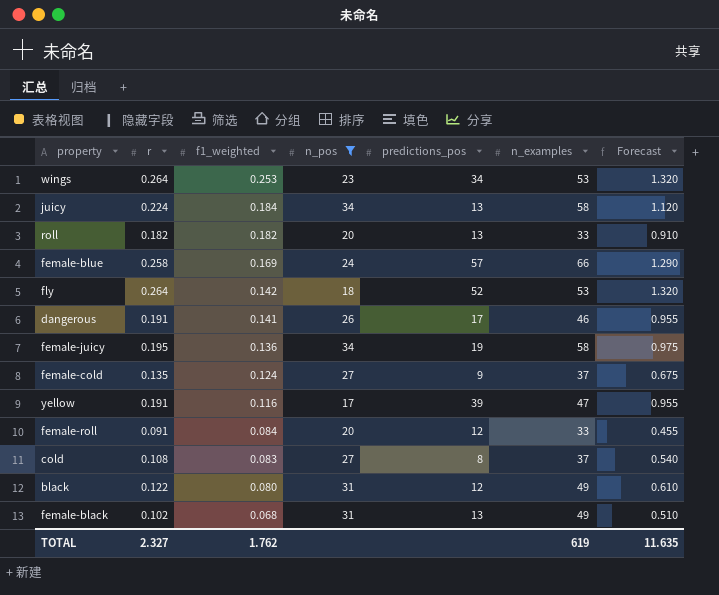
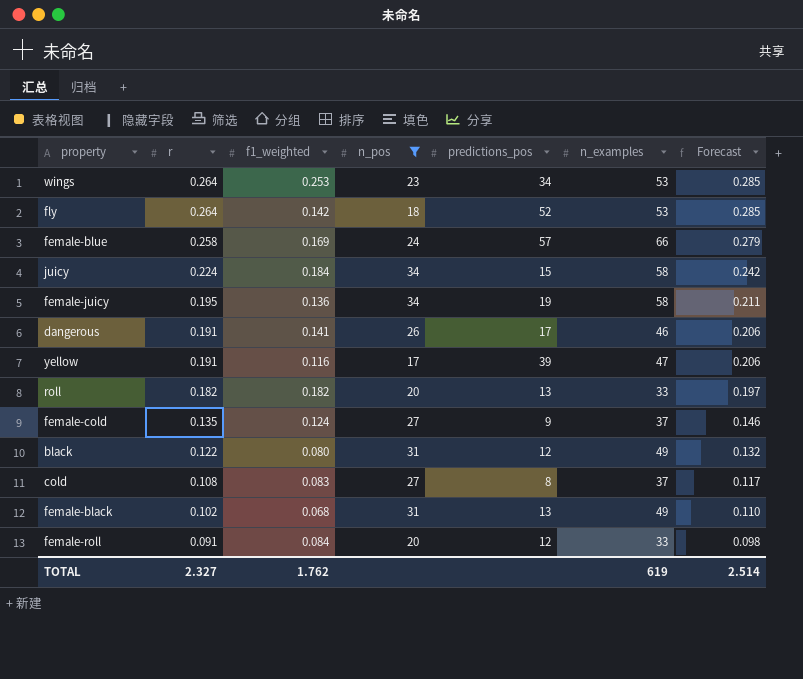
row order: f1_weighted descending -> r descending
column Forecast | formula: [r] * 5 -> [r] * 1.08
juicy | predictions_pos: 13 -> 15
TOTAL | Forecast: 11.635 -> 2.514

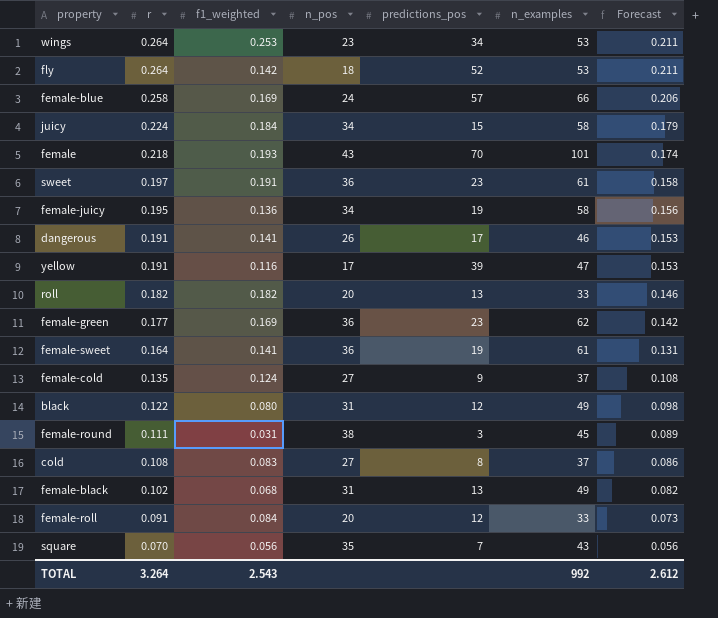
filter: n_pos <= 34 -> none
column Forecast | formula: [r] * 1.08 -> [r] * 0.8
TOTAL | r: 2.327 -> 3.264
TOTAL | f1_weighted: 1.762 -> 2.543
TOTAL | n_examples: 619 -> 992
TOTAL | Forecast: 2.514 -> 2.612

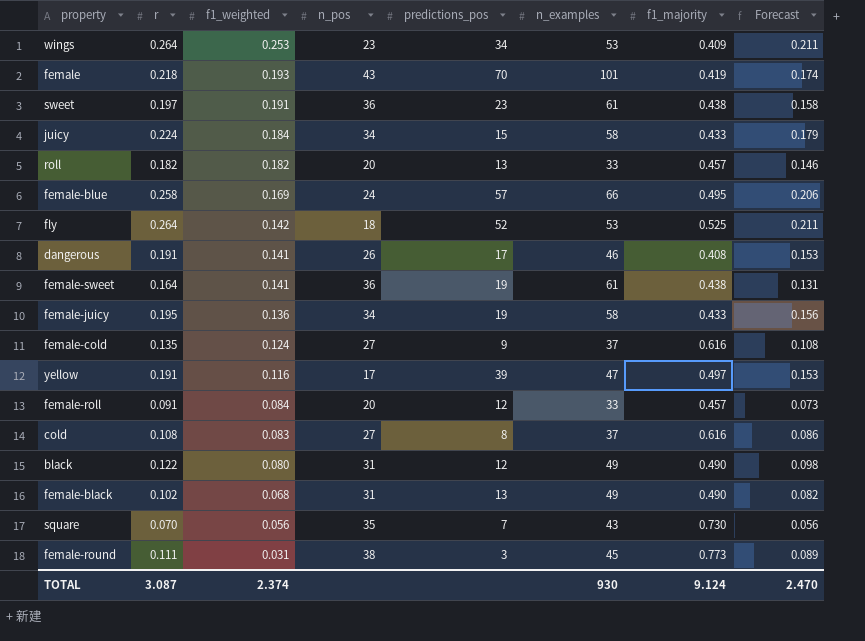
row order: r descending -> f1_weighted descending
column f1_majority | position: none -> 7
row female-green: 0.177 | 0.169 | 36 | 23 | 62 | 0.142 -> none
TOTAL | r: 3.264 -> 3.087
TOTAL | f1_weighted: 2.543 -> 2.374
TOTAL | n_examples: 992 -> 930
TOTAL | Forecast: 2.612 -> 2.470

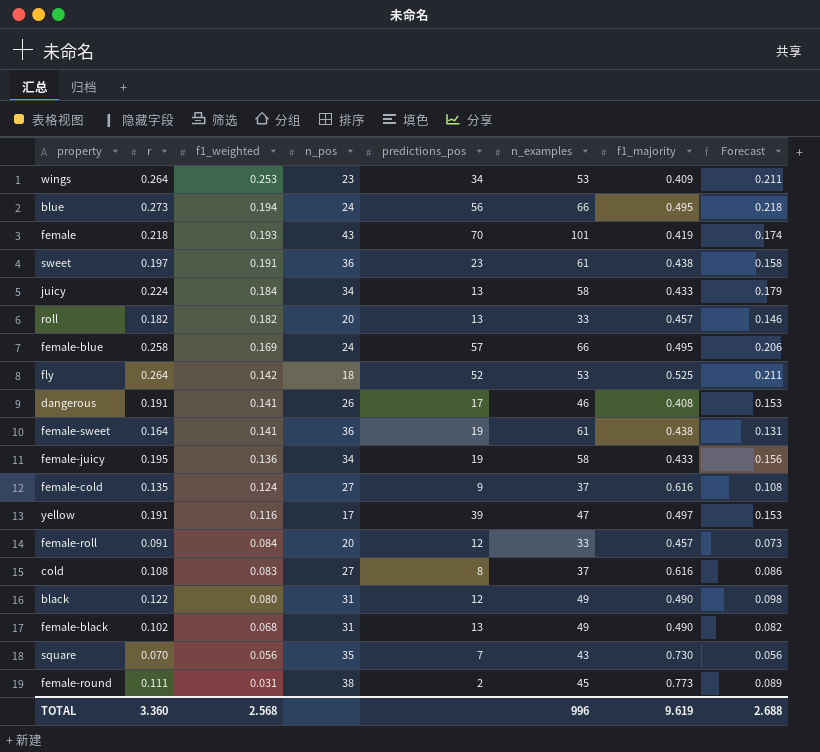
row blue: none -> 0.273 | 0.194 | 24 | 56 | 66 | 0.495 | 0.218
juicy | predictions_pos: 15 -> 13
female-round | predictions_pos: 3 -> 2
TOTAL | r: 3.087 -> 3.360
TOTAL | f1_weighted: 2.374 -> 2.568
TOTAL | n_examples: 930 -> 996
TOTAL | f1_majority: 9.124 -> 9.619
TOTAL | Forecast: 2.470 -> 2.688

